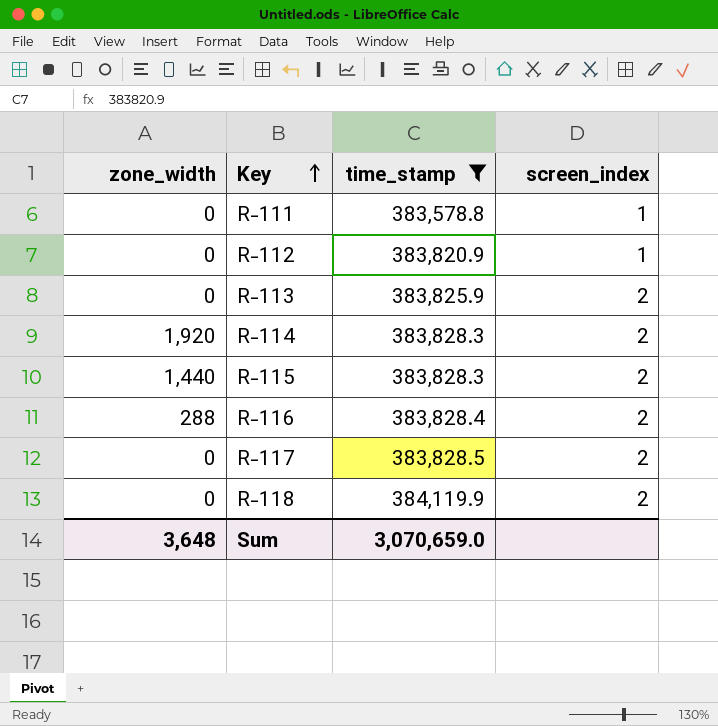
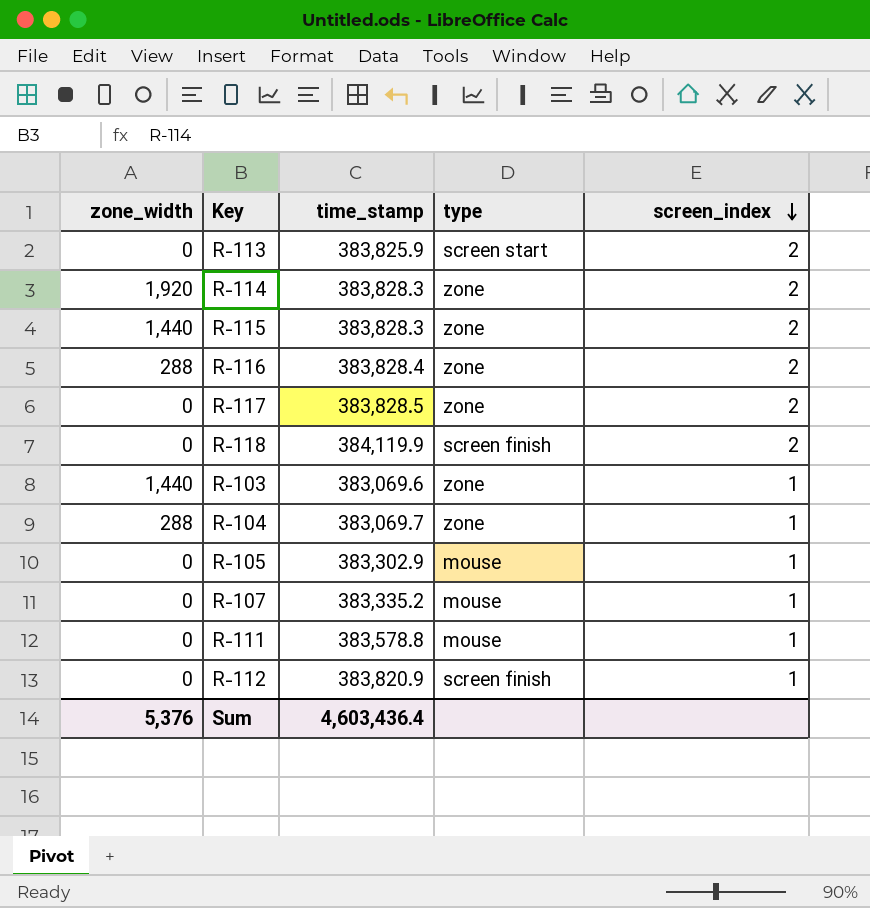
filter: time_stamp >= 383,578.8 -> none
row order: Key ascending -> screen_index descending
column type | position: none -> 4
Sum | zone_width: 3,648 -> 5,376
Sum | time_stamp: 3,070,659.0 -> 4,603,436.4

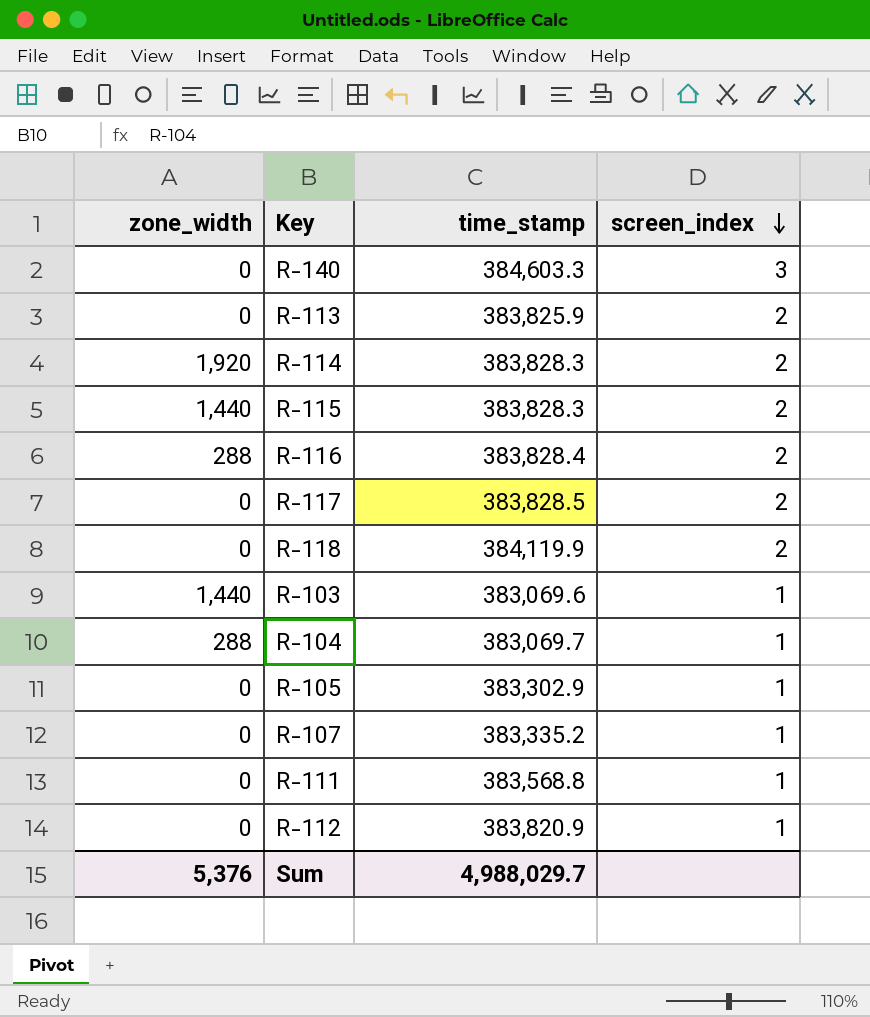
column type | position: 4 -> none
row R-140: none -> 0 | 384,603.3 | 3
R-111 | time_stamp: 383,578.8 -> 383,568.8
Sum | time_stamp: 4,603,436.4 -> 4,988,029.7

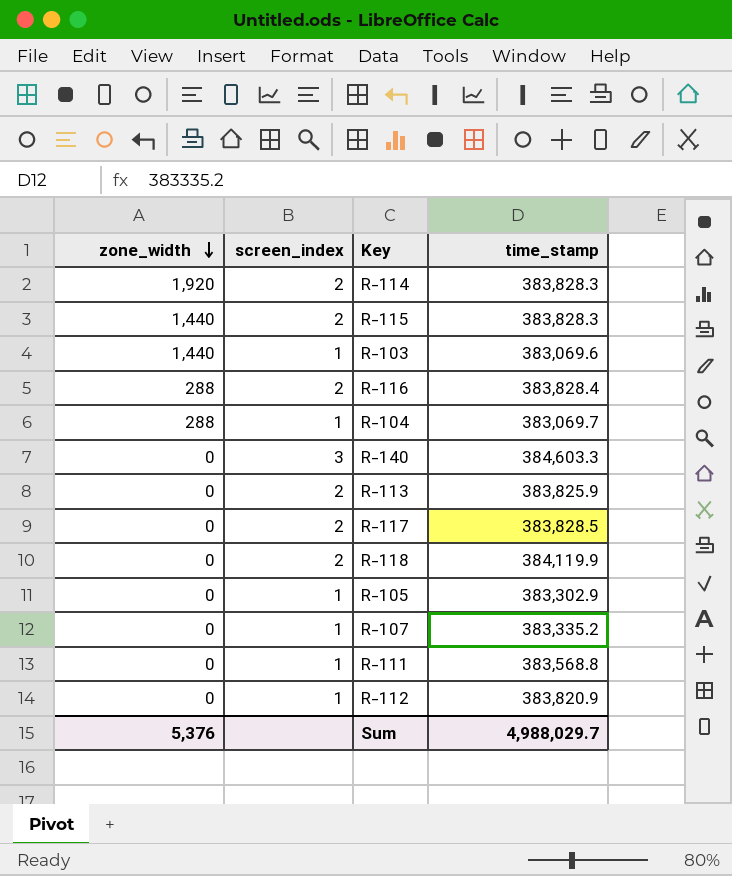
row order: screen_index descending -> zone_width descending
column screen_index | position: 4 -> 2

